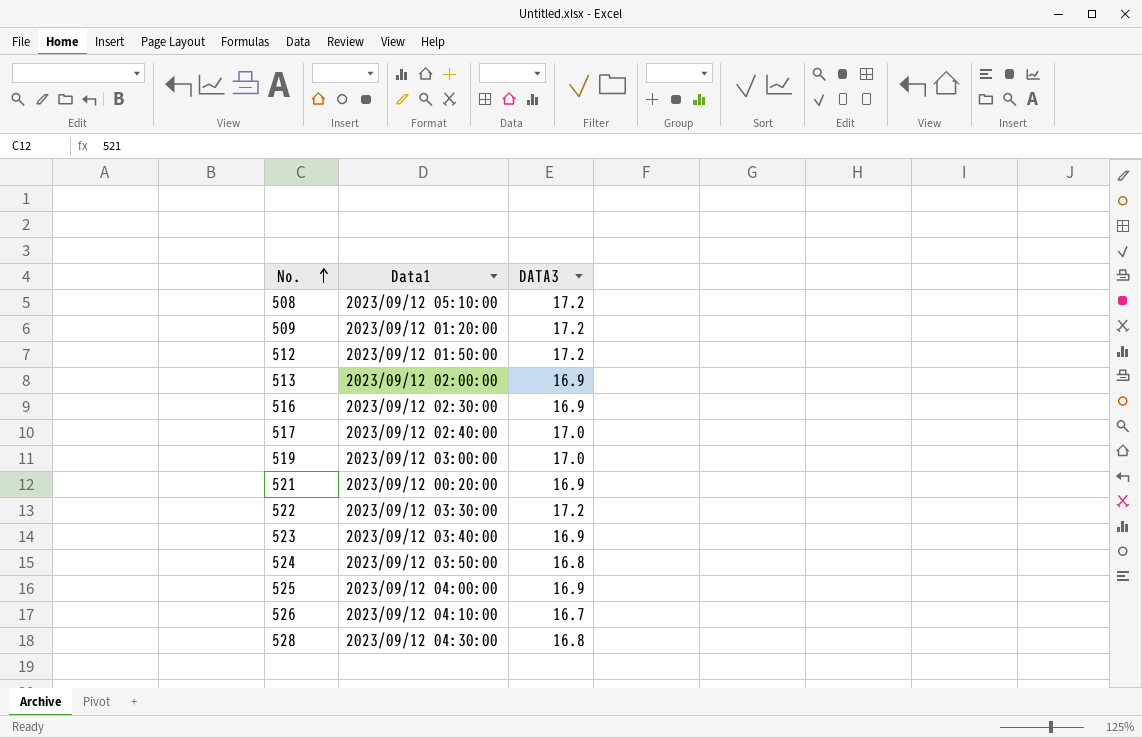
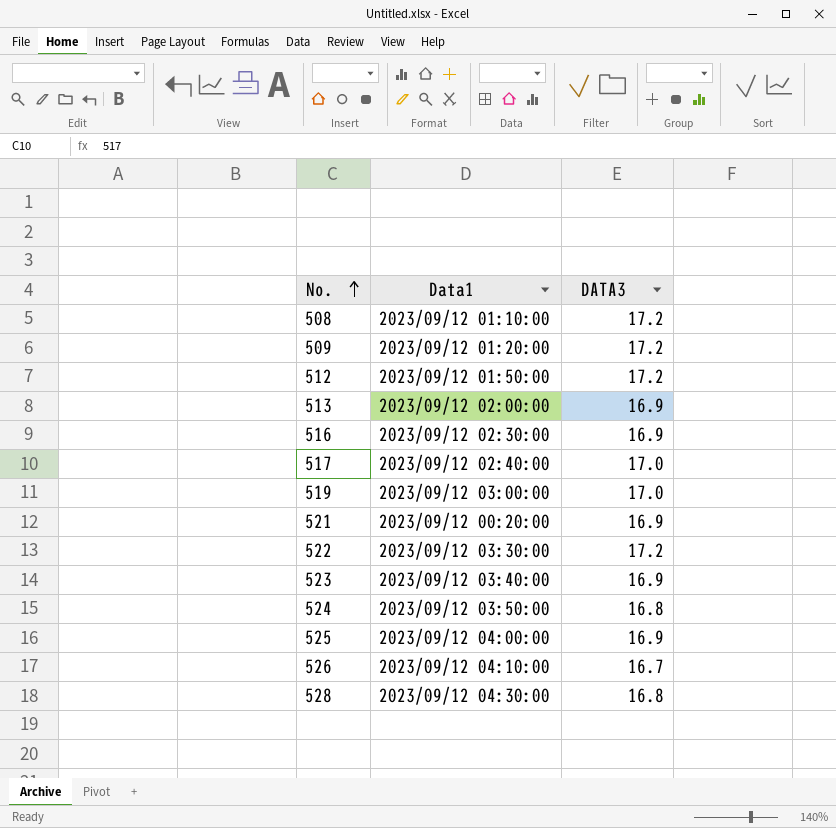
508 | Data1: 2023/09/12 05:10:00 -> 2023/09/12 01:10:00

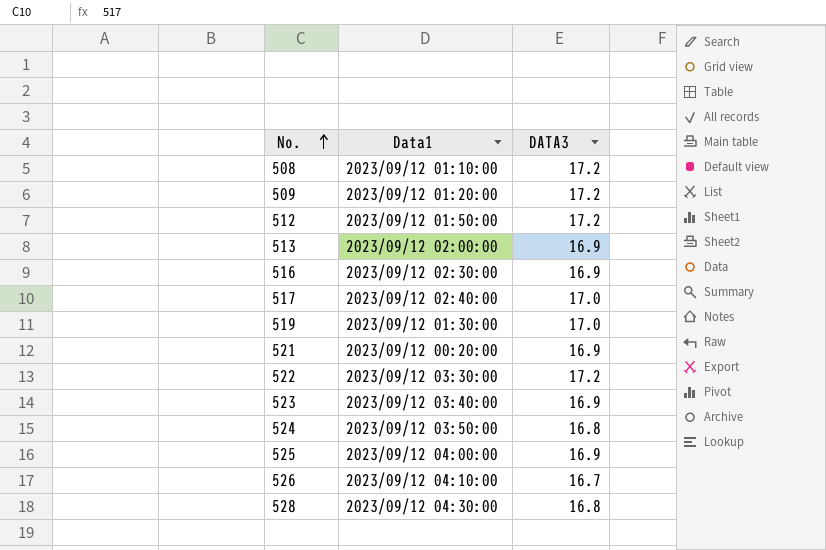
519 | Data1: 2023/09/12 03:00:00 -> 2023/09/12 01:30:00

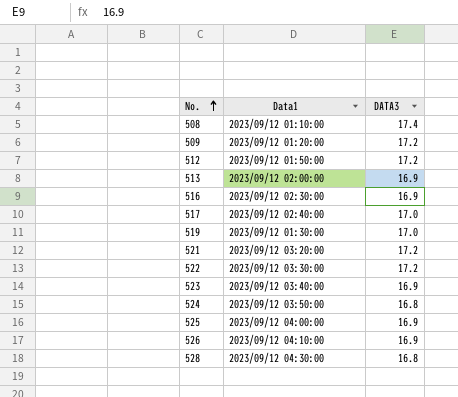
508 | DATA3: 17.2 -> 17.4
521 | Data1: 2023/09/12 00:20:00 -> 2023/09/12 03:20:00
521 | DATA3: 16.9 -> 17.2
526 | DATA3: 16.7 -> 16.9

